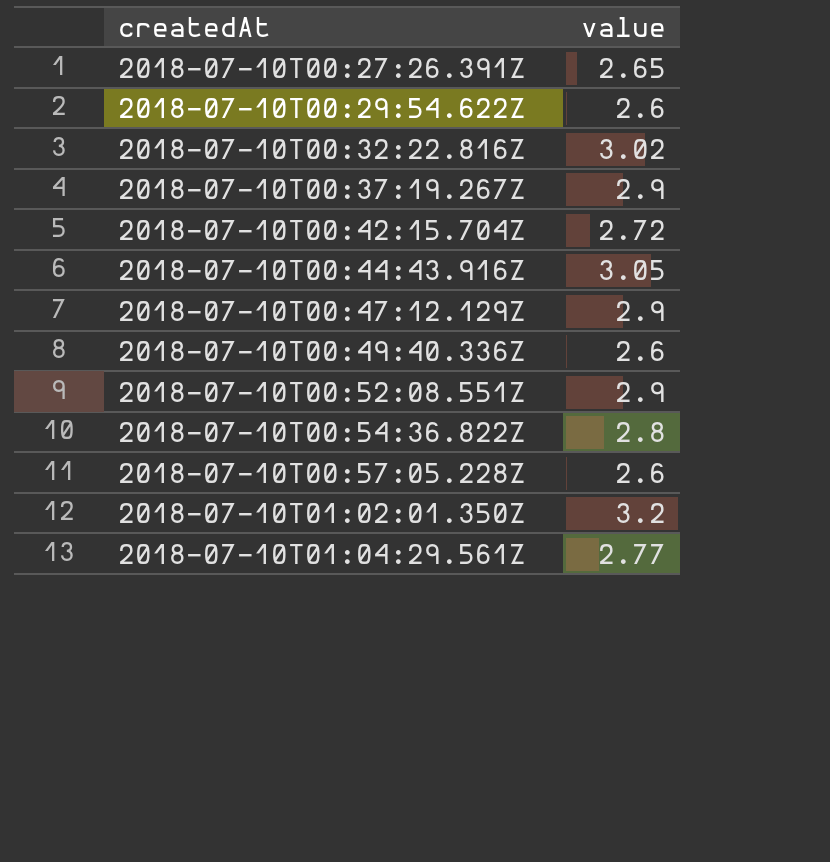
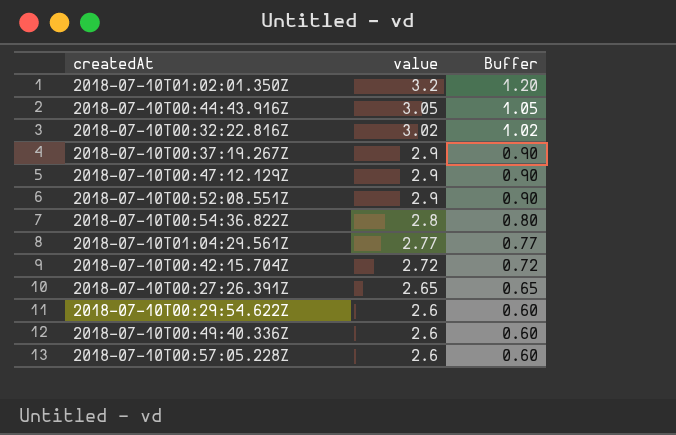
row order: createdAt ascending -> value descending
column Buffer | formula: none -> [value] - 2

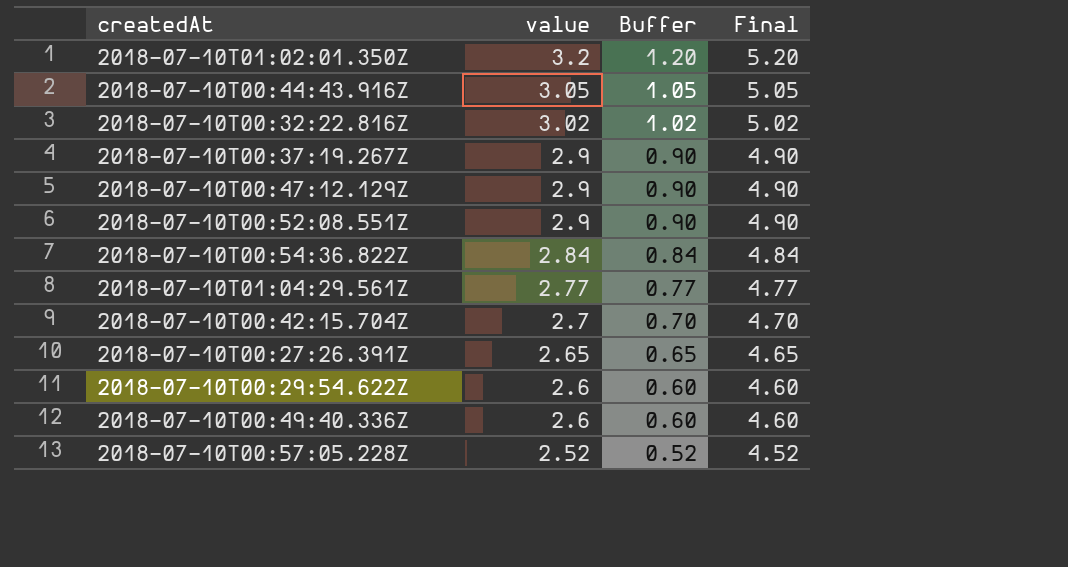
column Final | formula: none -> [value] + 2
2018-07-10T00:54:36.822Z | value: 2.8 -> 2.84
2018-07-10T00:54:36.822Z | Buffer: 0.80 -> 0.84
2018-07-10T00:42:15.704Z | value: 2.72 -> 2.7
2018-07-10T00:42:15.704Z | Buffer: 0.72 -> 0.70
2018-07-10T00:57:05.228Z | value: 2.6 -> 2.52
2018-07-10T00:57:05.228Z | Buffer: 0.60 -> 0.52

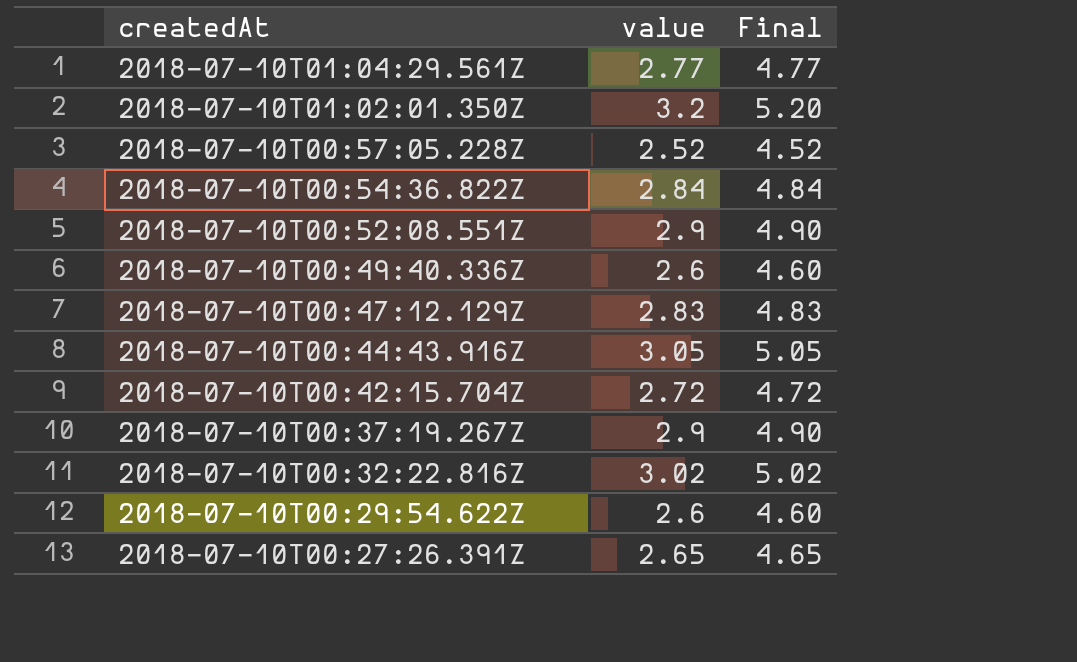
row order: value descending -> createdAt descending
column Buffer | formula: [value] - 2 -> none
2018-07-10T00:47:12.129Z | value: 2.9 -> 2.83
2018-07-10T00:47:12.129Z | Final: 4.90 -> 4.83
2018-07-10T00:42:15.704Z | value: 2.7 -> 2.72
2018-07-10T00:42:15.704Z | Final: 4.70 -> 4.72

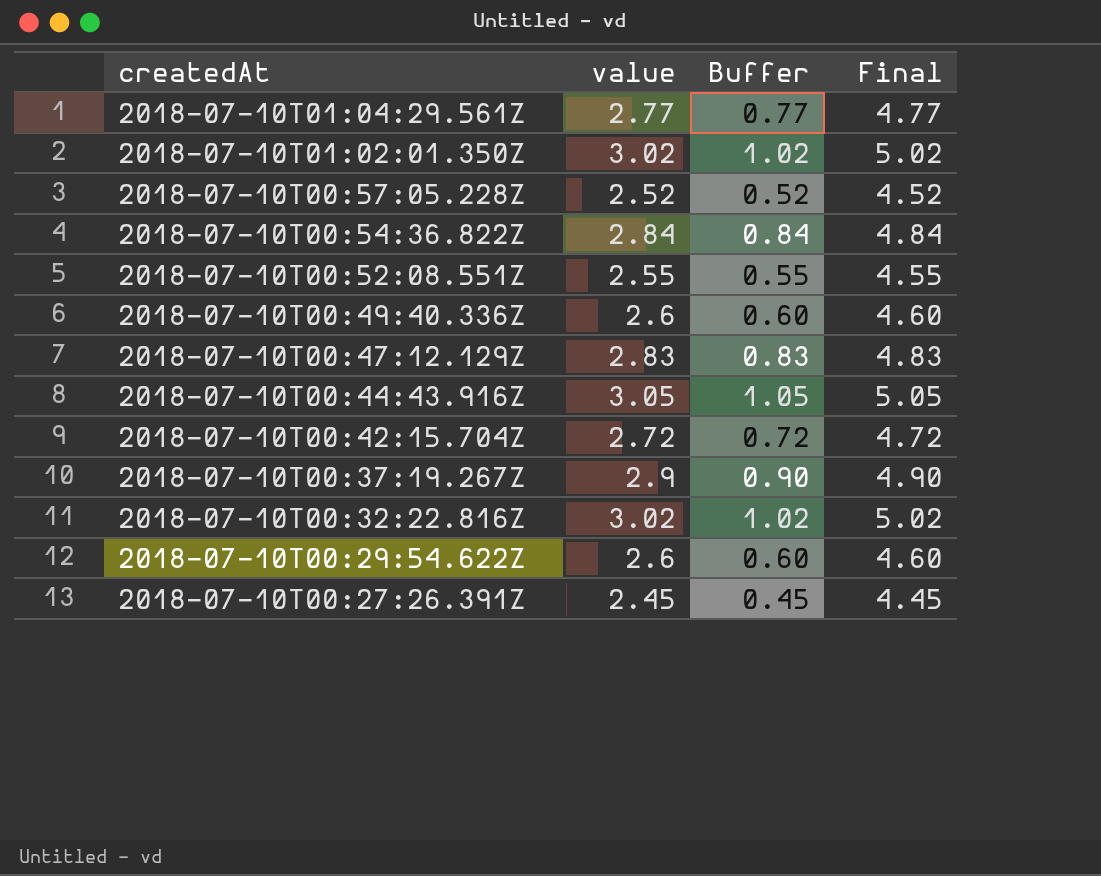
column Buffer | formula: none -> [value] - 2
2018-07-10T01:02:01.350Z | value: 3.2 -> 3.02
2018-07-10T01:02:01.350Z | Final: 5.20 -> 5.02
2018-07-10T00:52:08.551Z | value: 2.9 -> 2.55
2018-07-10T00:52:08.551Z | Final: 4.90 -> 4.55
2018-07-10T00:27:26.391Z | value: 2.65 -> 2.45
2018-07-10T00:27:26.391Z | Final: 4.65 -> 4.45

